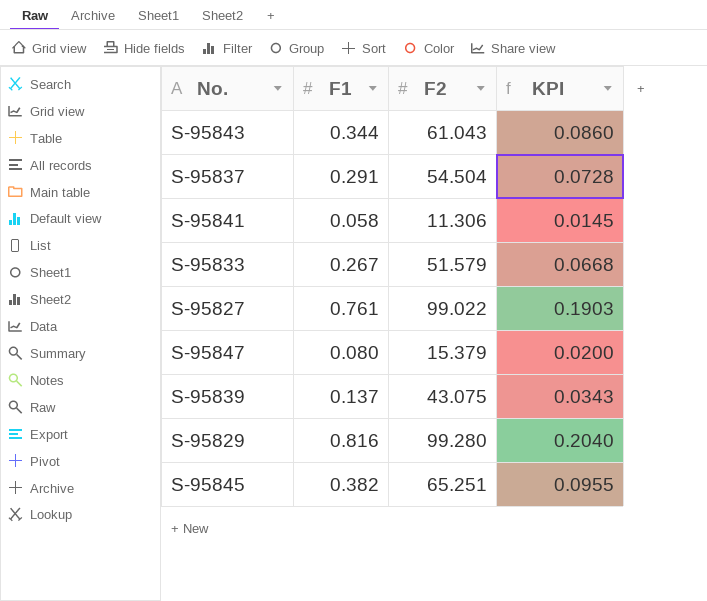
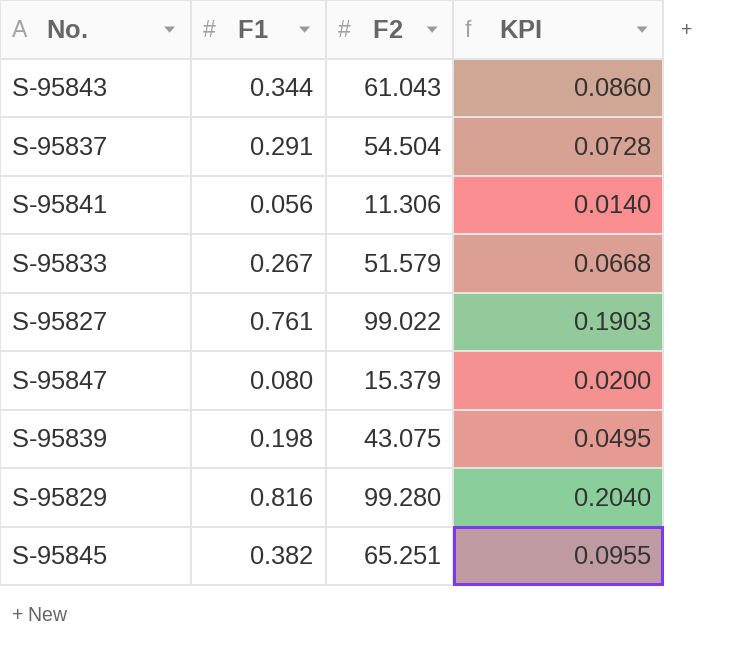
S-95841 | F1: 0.058 -> 0.056
S-95841 | KPI: 0.0145 -> 0.0140
S-95839 | F1: 0.137 -> 0.198
S-95839 | KPI: 0.0343 -> 0.0495

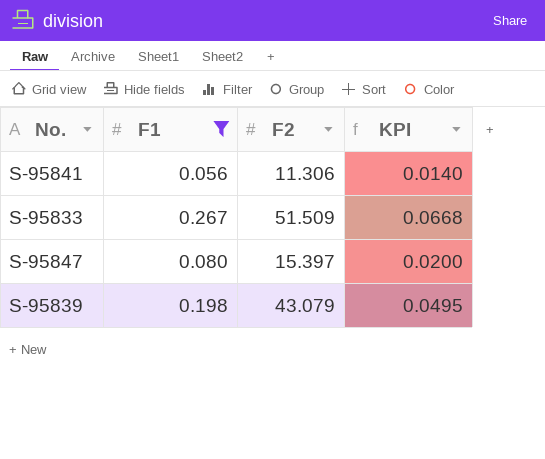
filter: none -> F1 <= 0.267
S-95833 | F2: 51.579 -> 51.509
S-95847 | F2: 15.379 -> 15.397
S-95839 | F2: 43.075 -> 43.079

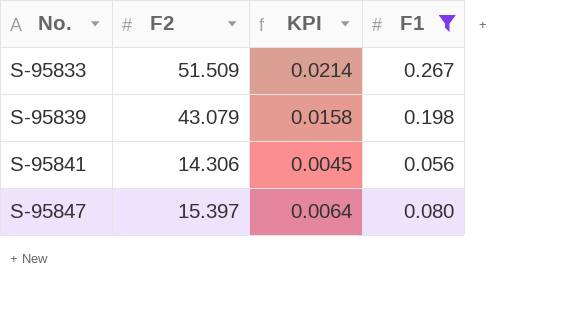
row order: none -> No. ascending
column KPI | formula: [F1] * 0.25 -> [F1] * 0.08
column F1 | position: 2 -> 4
S-95841 | F2: 11.306 -> 14.306

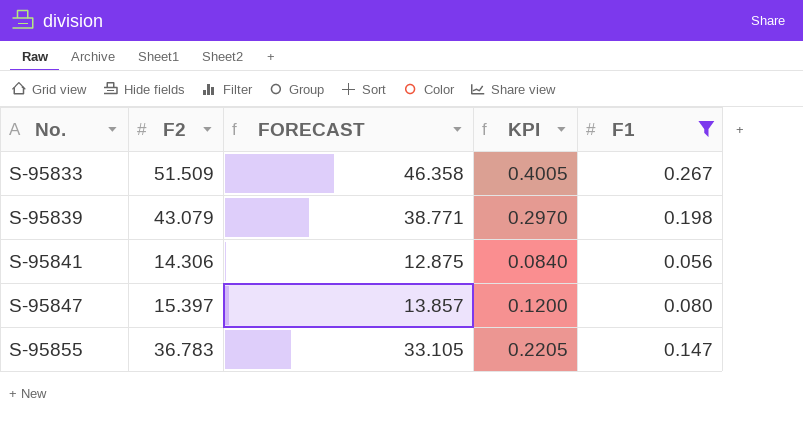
column FORECAST | formula: none -> [F2] * 0.9
column KPI | formula: [F1] * 0.08 -> [F1] * 1.5
row S-95855: none -> 36.783 | 33.105 | 0.2205 | 0.147

